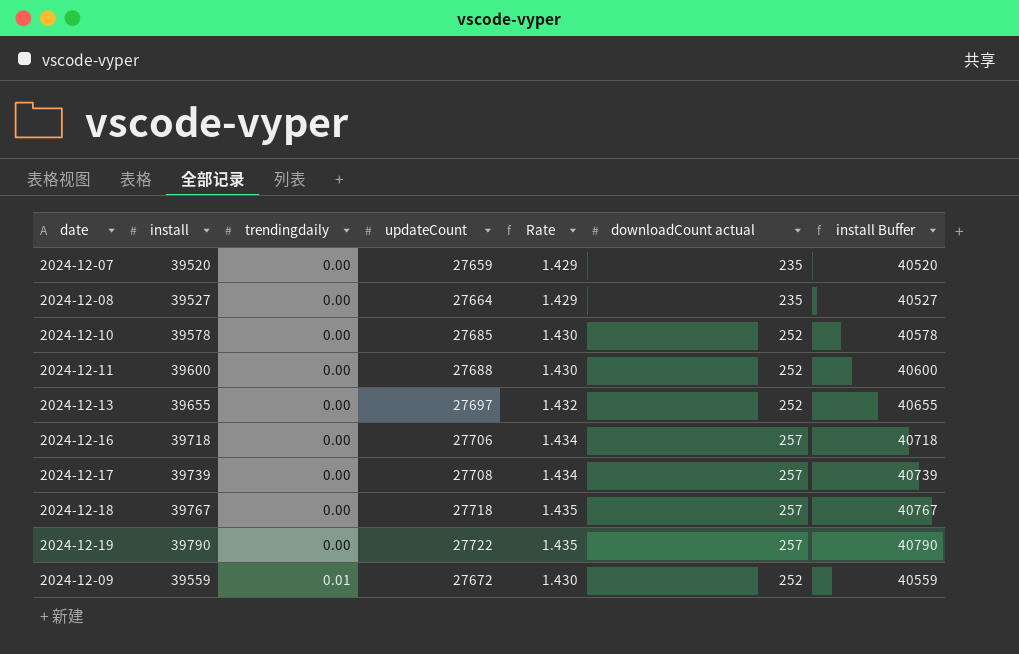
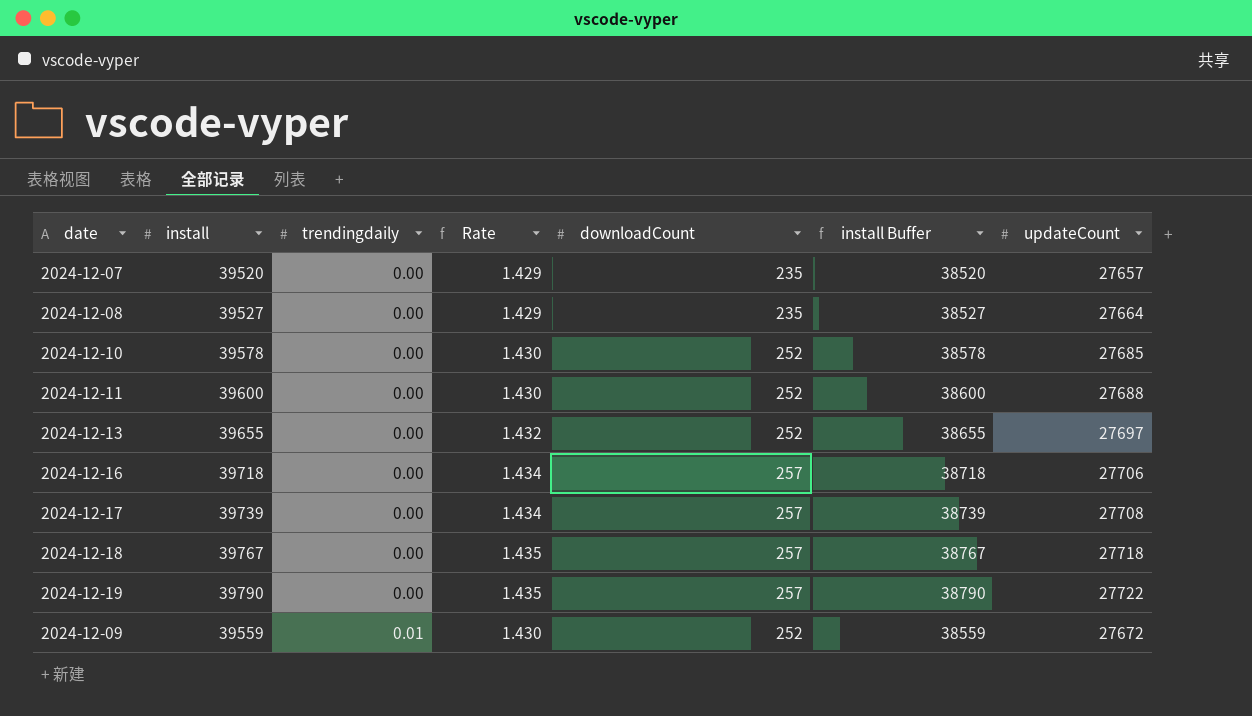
column name: downloadCount actual -> downloadCount
column install Buffer | formula: [install] + 1000 -> [install] - 1000
column updateCount | position: 4 -> 7
2024-12-07 | updateCount: 27659 -> 27657

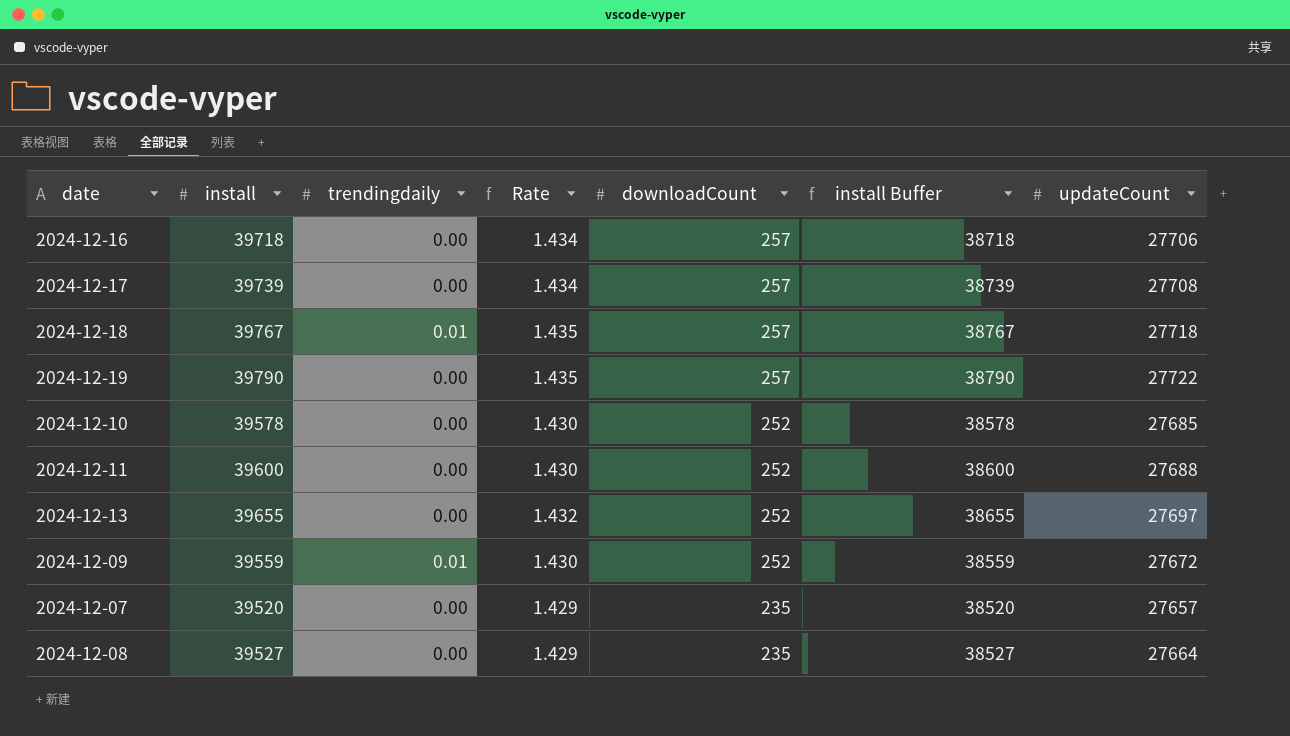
row order: trendingdaily ascending -> downloadCount descending
2024-12-18 | trendingdaily: 0.00 -> 0.01

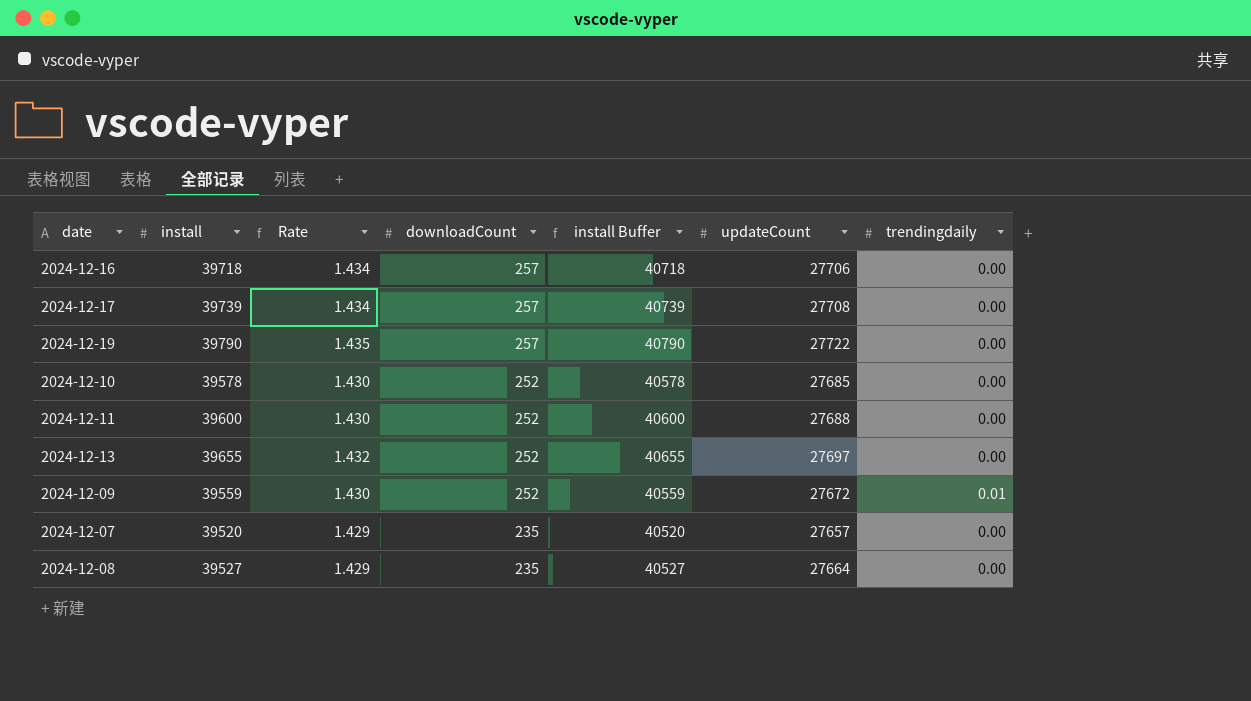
column install Buffer | formula: [install] - 1000 -> [install] + 1000
column trendingdaily | position: 3 -> 7
row 2024-12-18: 39767 | 0.01 | 1.435 | 257 | 38767 | 27718 -> none

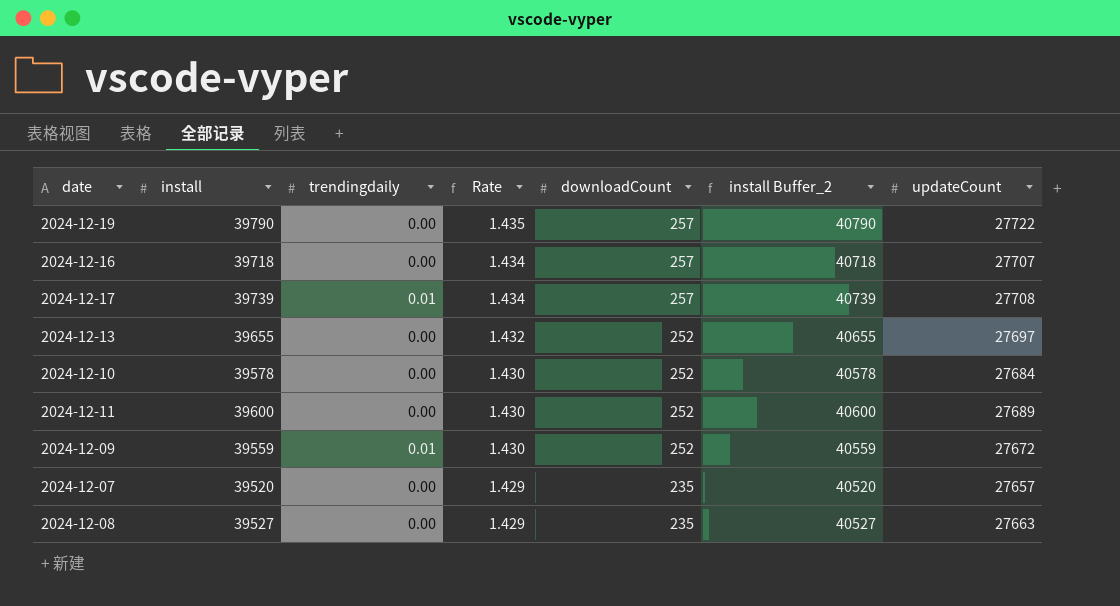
row order: downloadCount descending -> Rate descending
column trendingdaily | position: 7 -> 3
column name: install Buffer -> install Buffer_2
2024-12-16 | updateCount: 27706 -> 27707
2024-12-17 | trendingdaily: 0.00 -> 0.01
2024-12-10 | updateCount: 27685 -> 27684
2024-12-11 | updateCount: 27688 -> 27689
2024-12-08 | updateCount: 27664 -> 27663

